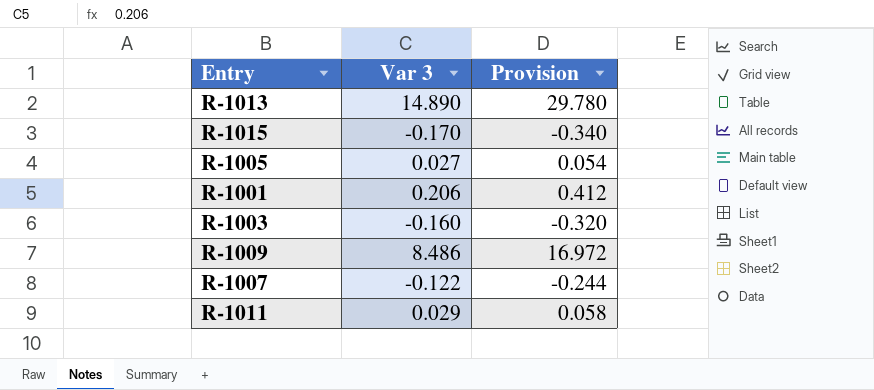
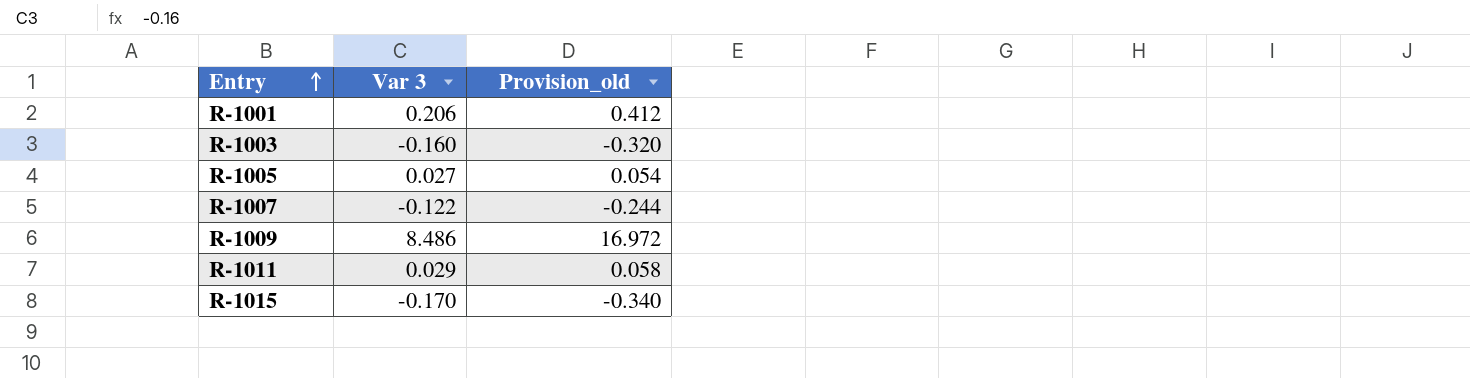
row order: none -> Entry ascending
column name: Provision -> Provision_old
row R-1013: 14.890 | 29.780 -> none

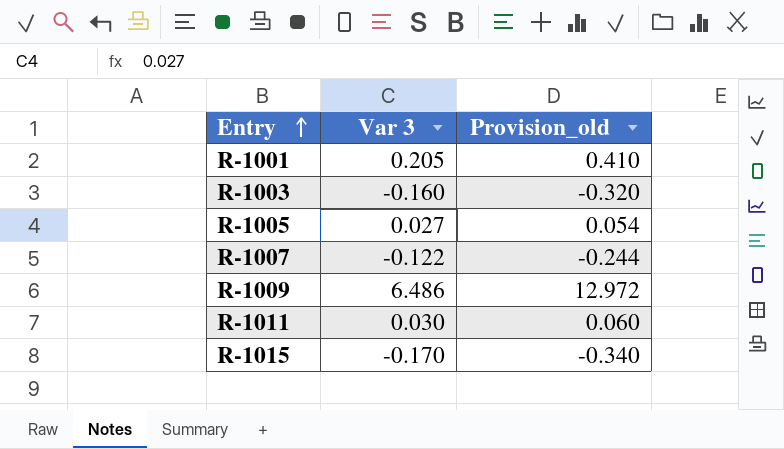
R-1001 | Var 3: 0.206 -> 0.205
R-1001 | Provision_old: 0.412 -> 0.410
R-1009 | Var 3: 8.486 -> 6.486
R-1009 | Provision_old: 16.972 -> 12.972
R-1011 | Var 3: 0.029 -> 0.030
R-1011 | Provision_old: 0.058 -> 0.060

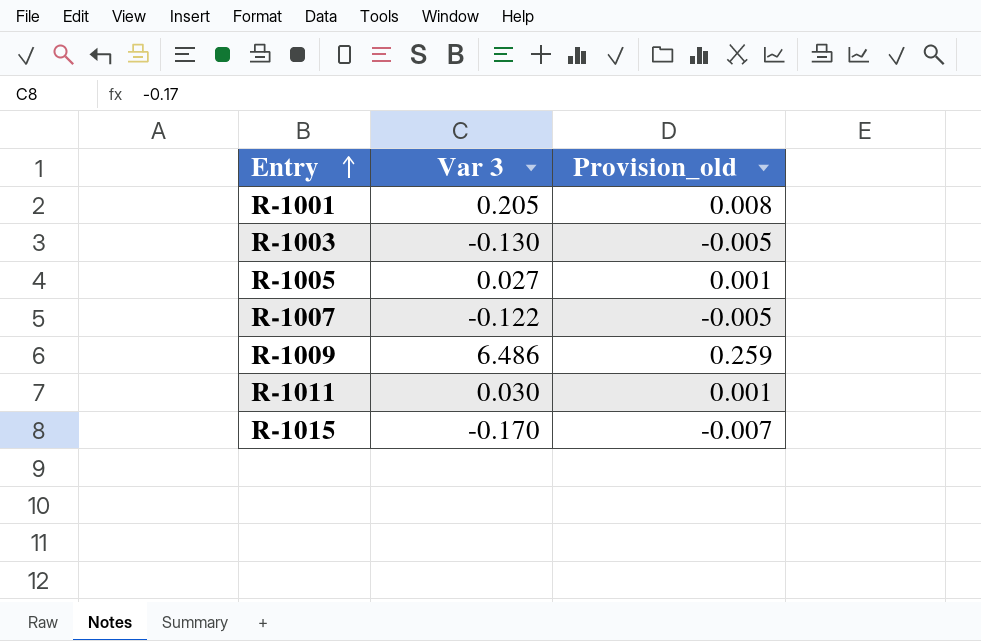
column Provision_old | formula: [Var 3] * 2 -> [Var 3] * 0.04
R-1003 | Var 3: -0.160 -> -0.130

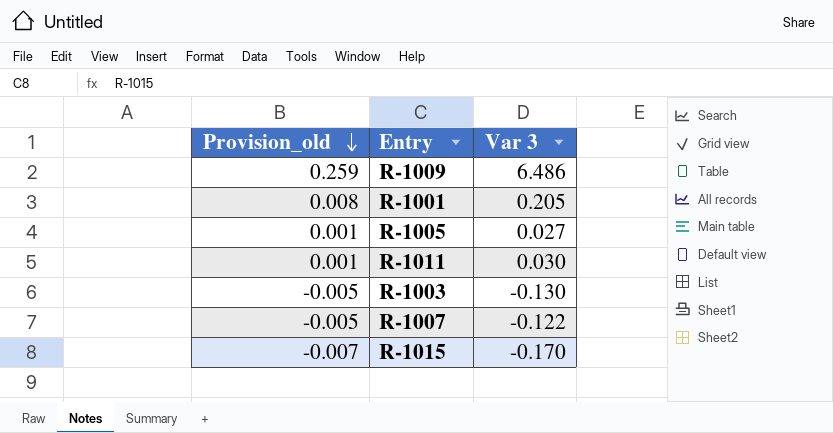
row order: Entry ascending -> Provision_old descending
column Provision_old | position: 3 -> 1

